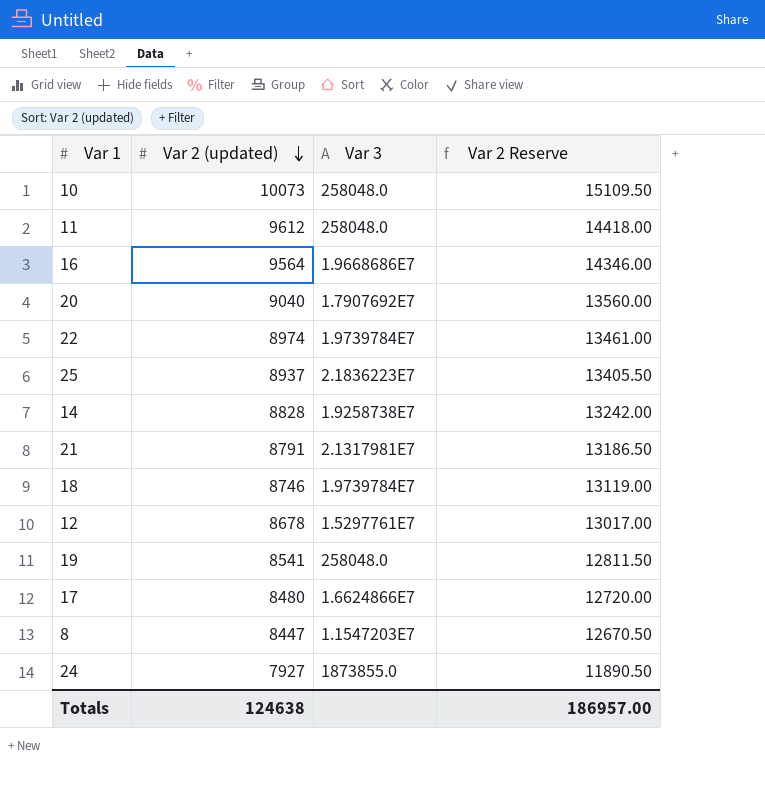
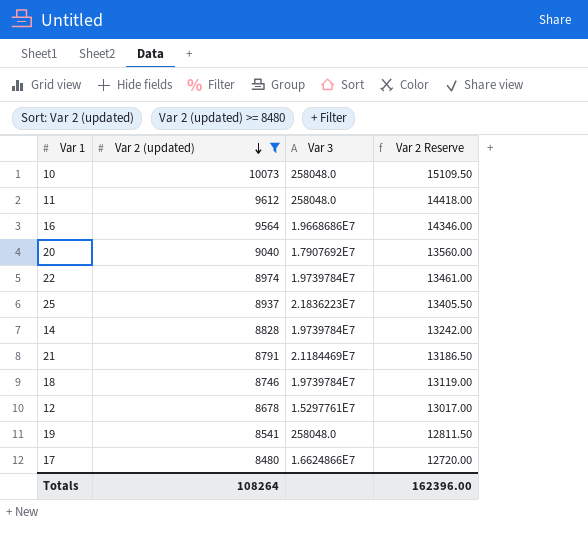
filter: none -> Var 2 (updated) >= 8480
14 | Var 3: 1.9258738E7 -> 1.9739784E7
21 | Var 3: 2.1317981E7 -> 2.1184469E7
Totals | Var 2 (updated): 124638 -> 108264
Totals | Var 2 Reserve: 186957.00 -> 162396.00

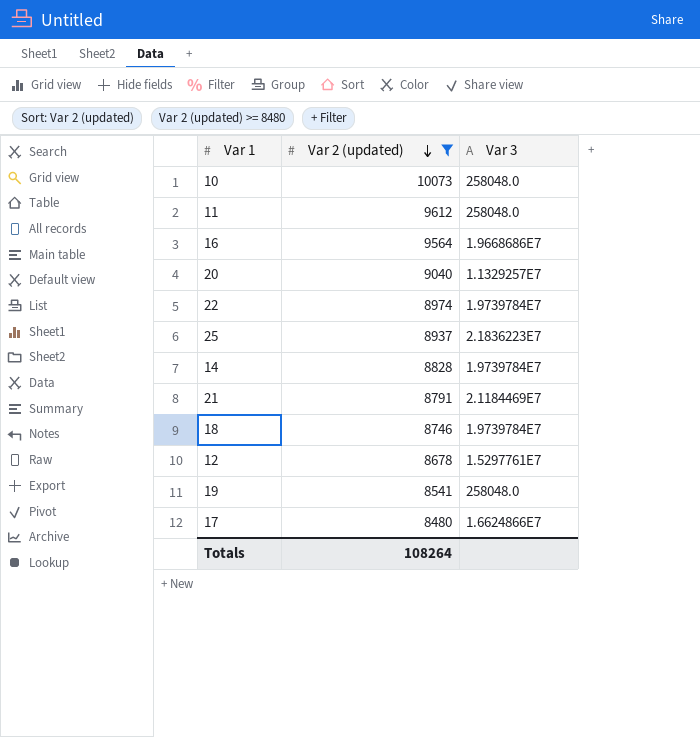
column Var 2 Reserve | formula: [Var 2 (updated)] * 1.5 -> none
20 | Var 3: 1.7907692E7 -> 1.1329257E7

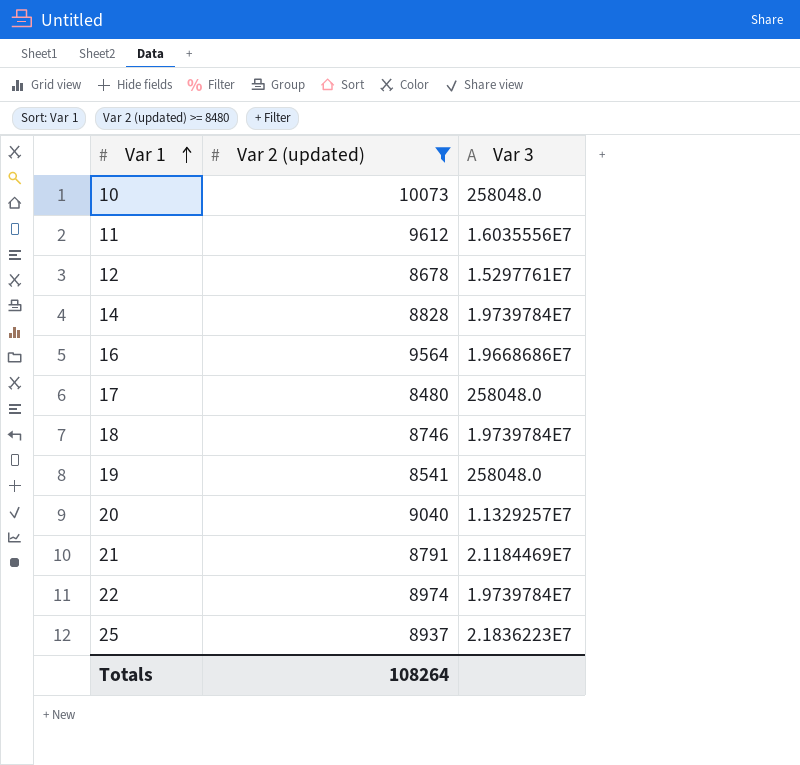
row order: Var 2 (updated) descending -> Var 1 ascending
11 | Var 3: 258048.0 -> 1.6035556E7
17 | Var 3: 1.6624866E7 -> 258048.0

